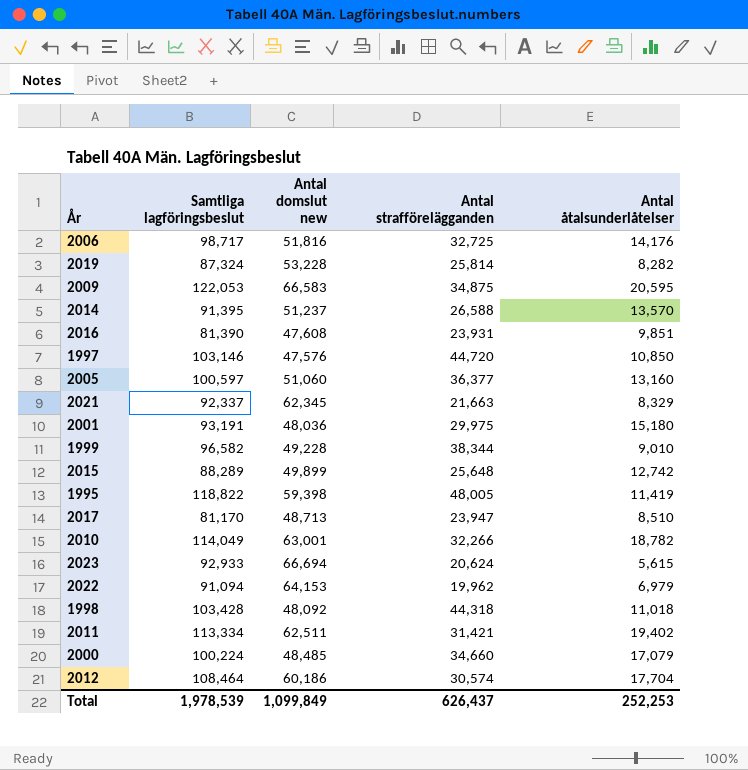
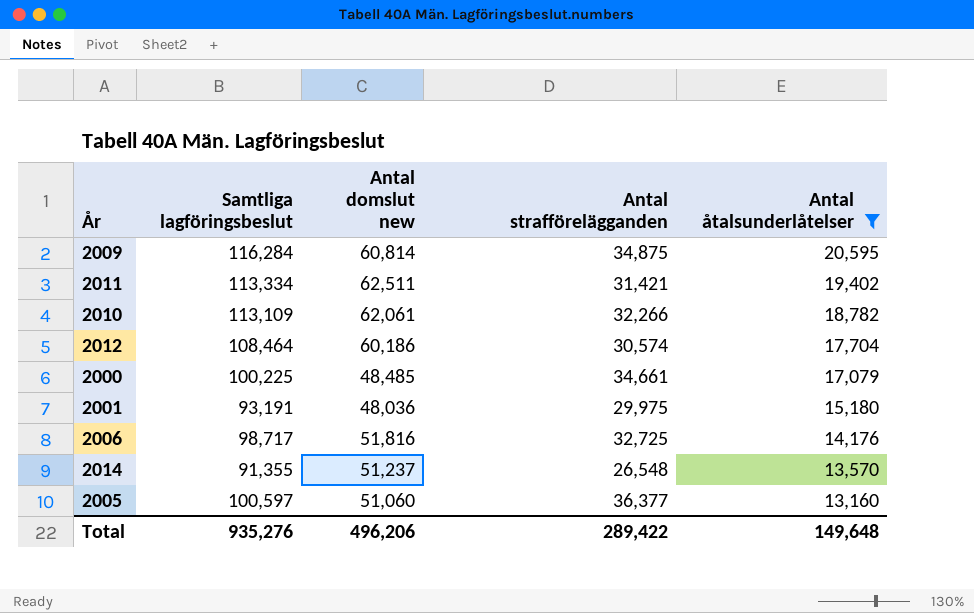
filter: none -> Antal åtalsunderlåtelser >= 13,160
row order: none -> Antal åtalsunderlåtelser descending
2009 | Samtliga lagföringsbeslut: 122,053 -> 116,284
2009 | Antal domslut new: 66,583 -> 60,814
2010 | Samtliga lagföringsbeslut: 114,049 -> 113,109
2010 | Antal domslut new: 63,001 -> 62,061
2000 | Samtliga lagföringsbeslut: 100,224 -> 100,225
2000 | Antal strafförelägganden: 34,660 -> 34,661
2014 | Samtliga lagföringsbeslut: 91,395 -> 91,355
2014 | Antal strafförelägganden: 26,588 -> 26,548
Total | Samtliga lagföringsbeslut: 1,978,539 -> 935,276
Total | Antal domslut new: 1,099,849 -> 496,206
Total | Antal strafförelägganden: 626,437 -> 289,422
Total | Antal åtalsunderlåtelser: 252,253 -> 149,648

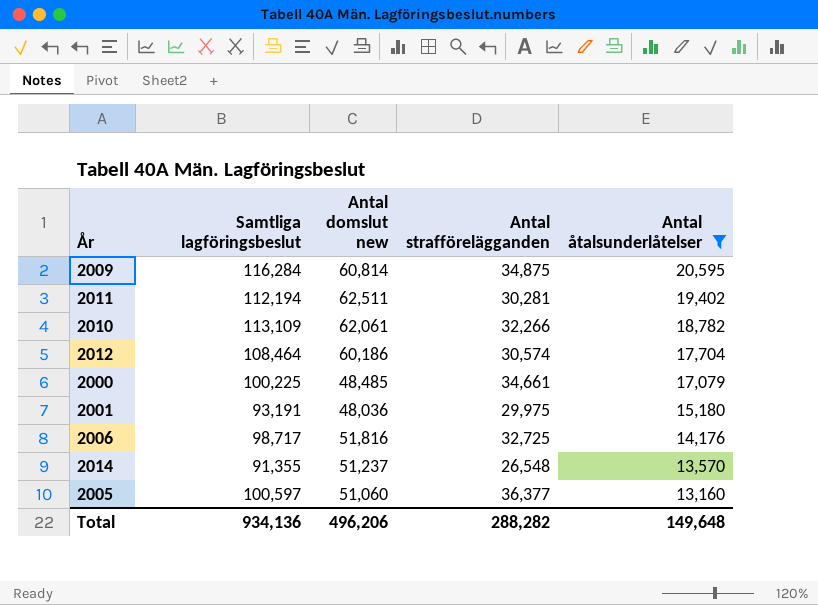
2011 | Samtliga lagföringsbeslut: 113,334 -> 112,194
2011 | Antal strafförelägganden: 31,421 -> 30,281
Total | Samtliga lagföringsbeslut: 935,276 -> 934,136
Total | Antal strafförelägganden: 289,422 -> 288,282

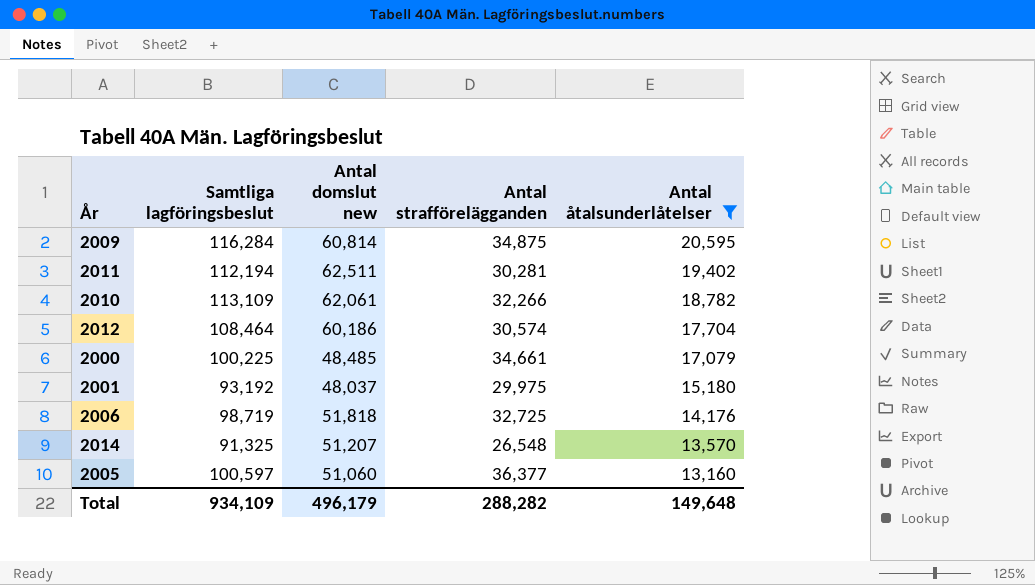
2001 | Samtliga lagföringsbeslut: 93,191 -> 93,192
2001 | Antal domslut new: 48,036 -> 48,037
2006 | Samtliga lagföringsbeslut: 98,717 -> 98,719
2006 | Antal domslut new: 51,816 -> 51,818
2014 | Samtliga lagföringsbeslut: 91,355 -> 91,325
2014 | Antal domslut new: 51,237 -> 51,207
Total | Samtliga lagföringsbeslut: 934,136 -> 934,109
Total | Antal domslut new: 496,206 -> 496,179

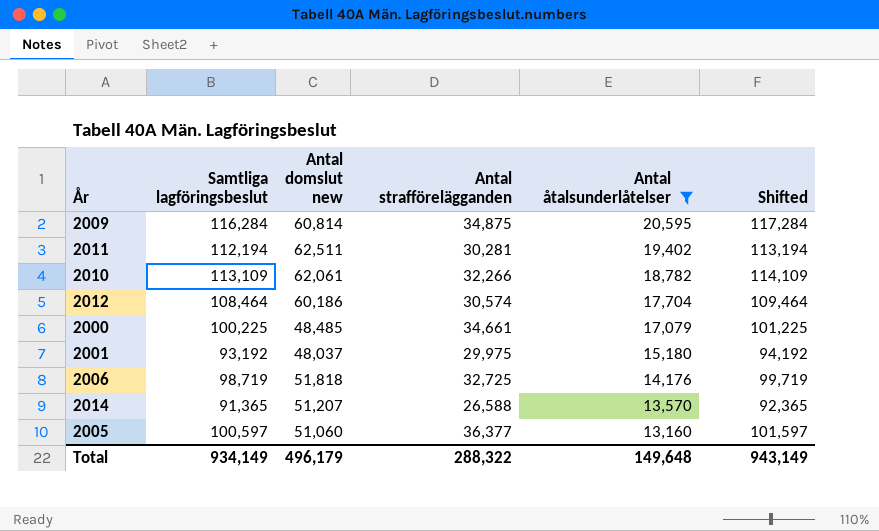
column Shifted | formula: none -> [Samtliga lagföringsbeslut] + 1000
2014 | Samtliga lagföringsbeslut: 91,325 -> 91,365
2014 | Antal strafförelägganden: 26,548 -> 26,588
Total | Samtliga lagföringsbeslut: 934,109 -> 934,149
Total | Antal strafförelägganden: 288,282 -> 288,322

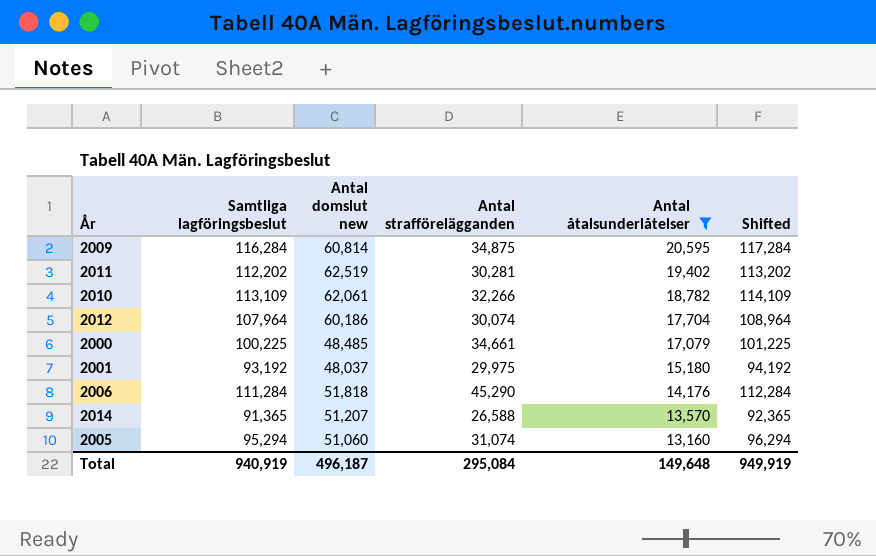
2011 | Samtliga lagföringsbeslut: 112,194 -> 112,202
2011 | Antal domslut new: 62,511 -> 62,519
2011 | Shifted: 113,194 -> 113,202
2012 | Samtliga lagföringsbeslut: 108,464 -> 107,964
2012 | Antal strafförelägganden: 30,574 -> 30,074
2012 | Shifted: 109,464 -> 108,964
2006 | Samtliga lagföringsbeslut: 98,719 -> 111,284
2006 | Antal strafförelägganden: 32,725 -> 45,290
2006 | Shifted: 99,719 -> 112,284
2005 | Samtliga lagföringsbeslut: 100,597 -> 95,294
2005 | Antal strafförelägganden: 36,377 -> 31,074
2005 | Shifted: 101,597 -> 96,294
Total | Samtliga lagföringsbeslut: 934,149 -> 940,919
Total | Antal domslut new: 496,179 -> 496,187
Total | Antal strafförelägganden: 288,322 -> 295,084
Total | Shifted: 943,149 -> 949,919

